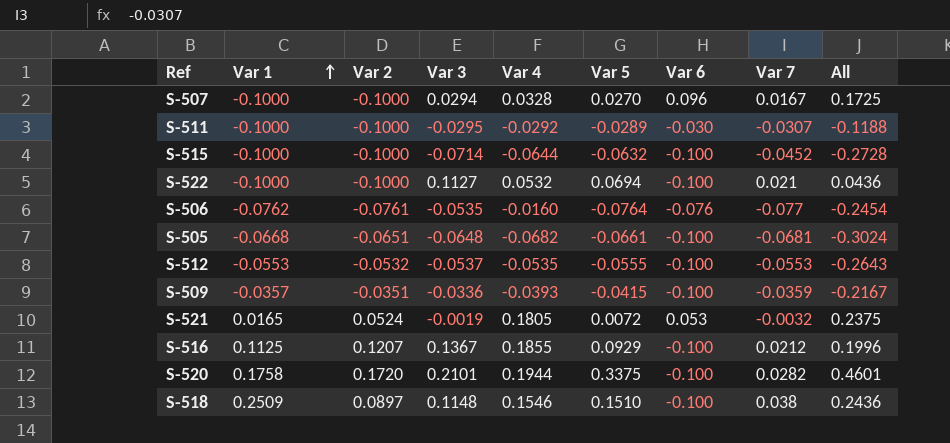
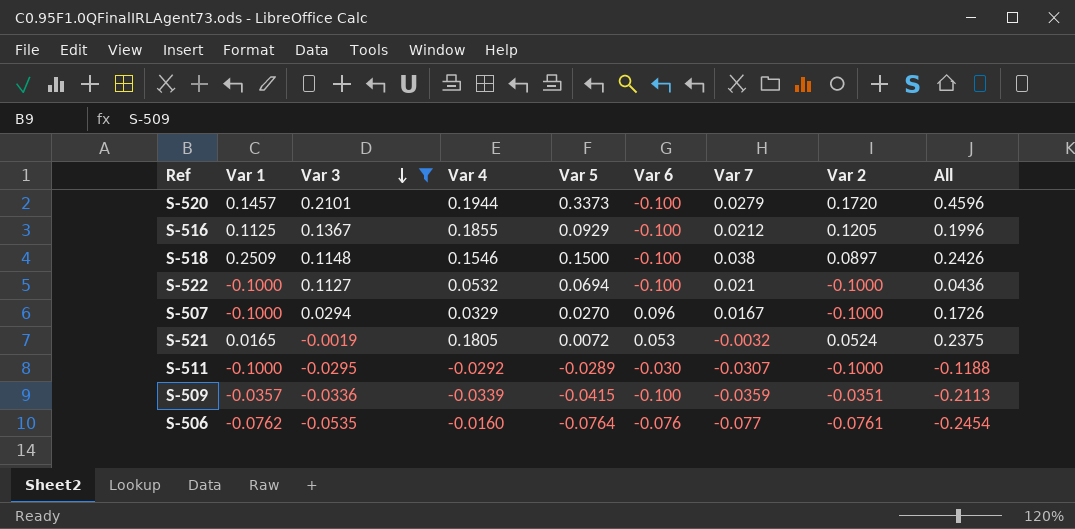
filter: none -> Var 3 >= -0.0535
row order: Var 1 ascending -> Var 3 descending
column Var 2 | position: 3 -> 8
S-520 | Var 1: 0.1758 -> 0.1457
S-520 | Var 5: 0.3375 -> 0.3373
S-520 | Var 7: 0.0282 -> 0.0279
S-520 | All: 0.4601 -> 0.4596
S-516 | Var 2: 0.1207 -> 0.1205
S-518 | Var 5: 0.1510 -> 0.1500
S-518 | All: 0.2436 -> 0.2426
S-507 | Var 4: 0.0328 -> 0.0329
S-507 | All: 0.1725 -> 0.1726
S-509 | Var 4: -0.0393 -> -0.0339
S-509 | All: -0.2167 -> -0.2113

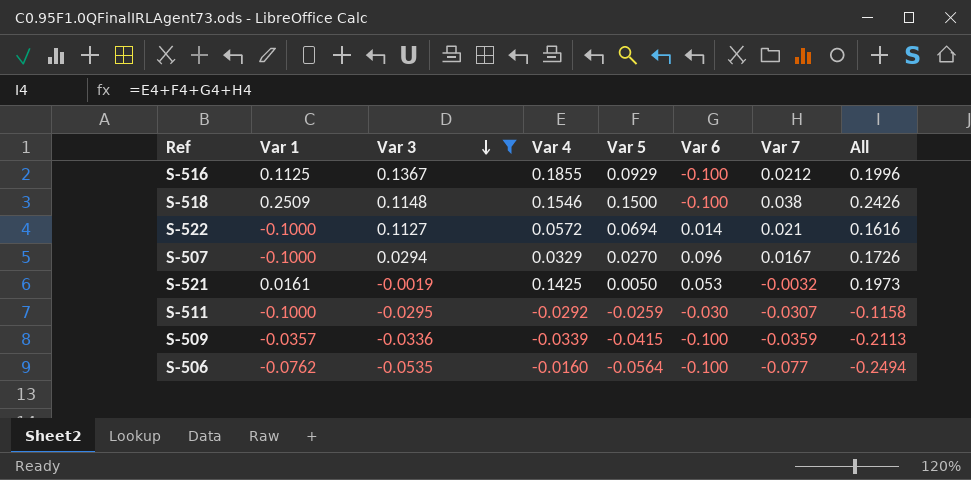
column Var 2 | position: 8 -> none
row S-520: 0.1457 | 0.2101 | 0.1944 | 0.3373 | -0.100 | 0.0279 | 0.1720 | 0.4596 -> none
S-522 | Var 4: 0.0532 -> 0.0572
S-522 | Var 6: -0.100 -> 0.014
S-522 | All: 0.0436 -> 0.1616
S-521 | Var 1: 0.0165 -> 0.0161
S-521 | Var 4: 0.1805 -> 0.1425
S-521 | Var 5: 0.0072 -> 0.0050
S-521 | All: 0.2375 -> 0.1973
S-511 | Var 5: -0.0289 -> -0.0259
S-511 | All: -0.1188 -> -0.1158
S-506 | Var 5: -0.0764 -> -0.0564
S-506 | Var 6: -0.076 -> -0.100
S-506 | All: -0.2454 -> -0.2494

